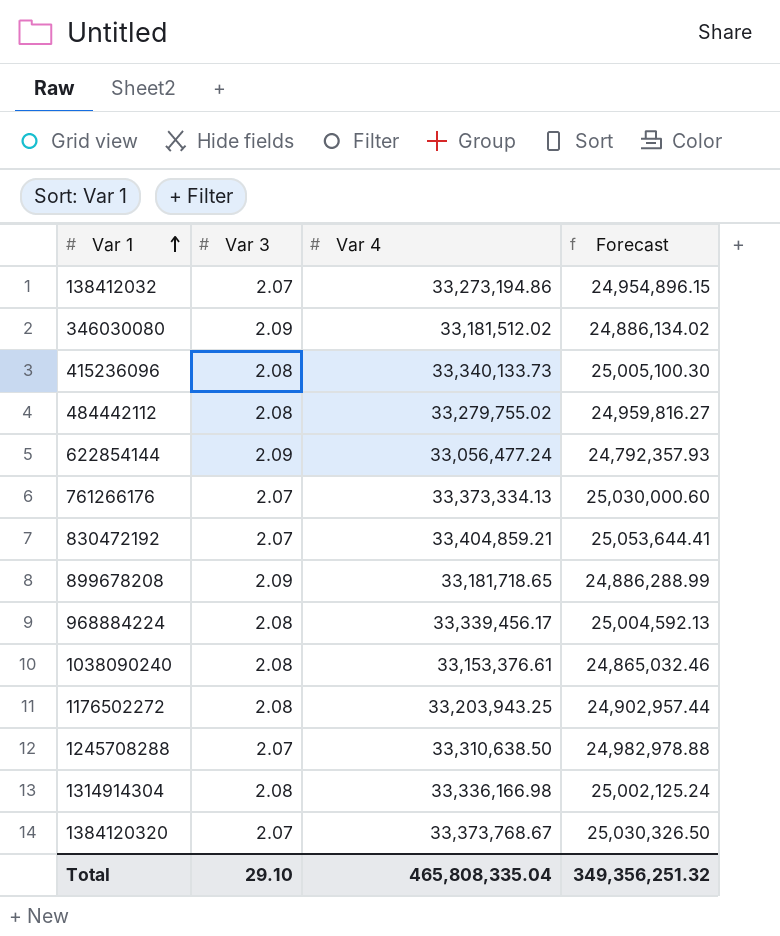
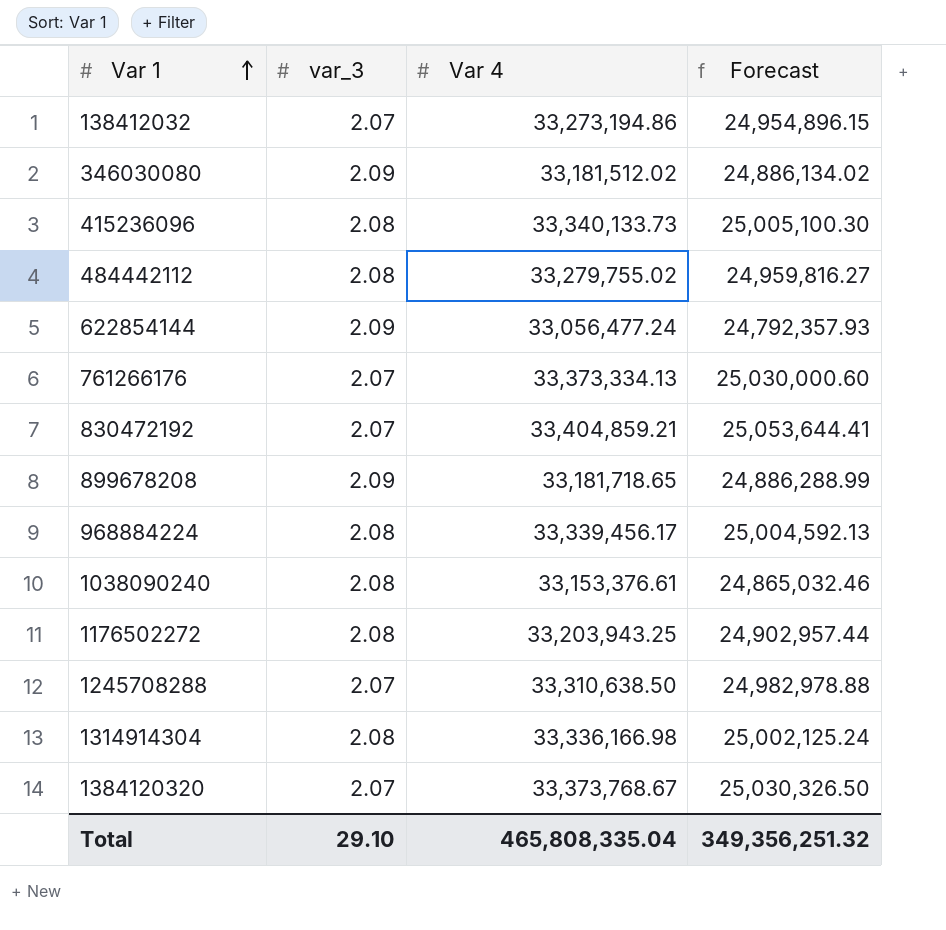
column name: Var 3 -> var_3

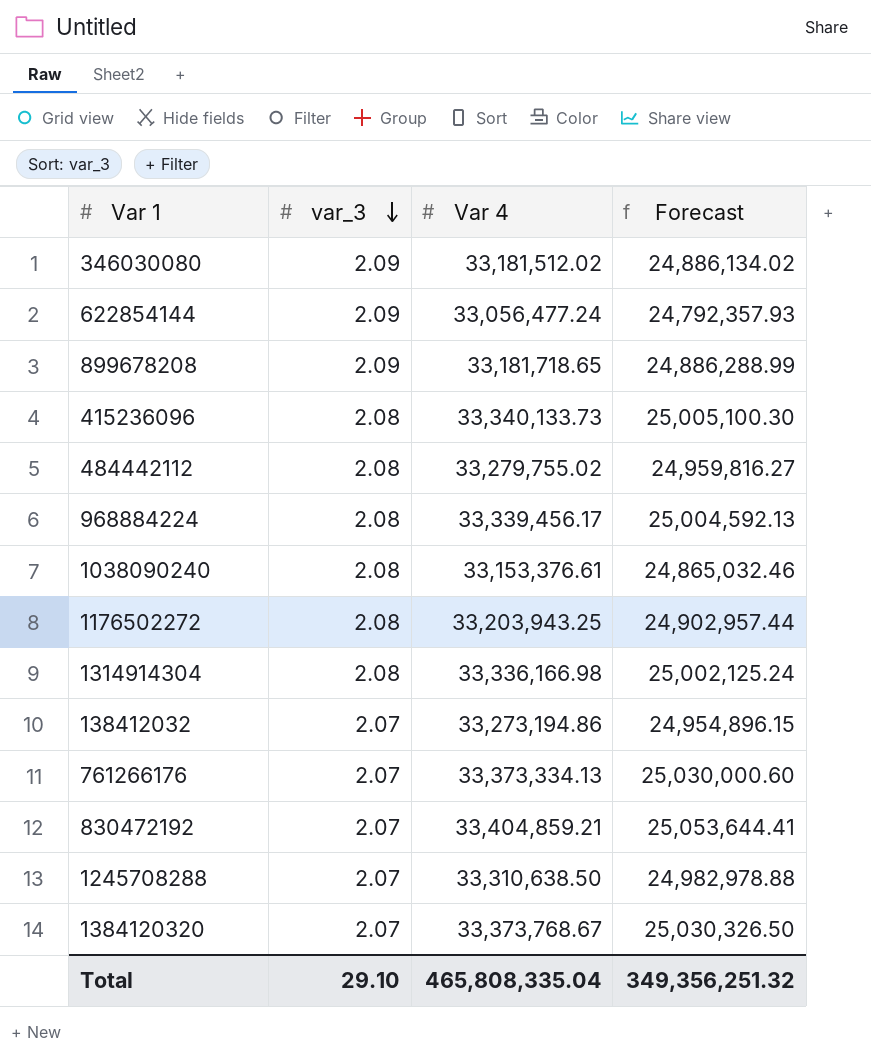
row order: Var 1 ascending -> var_3 descending

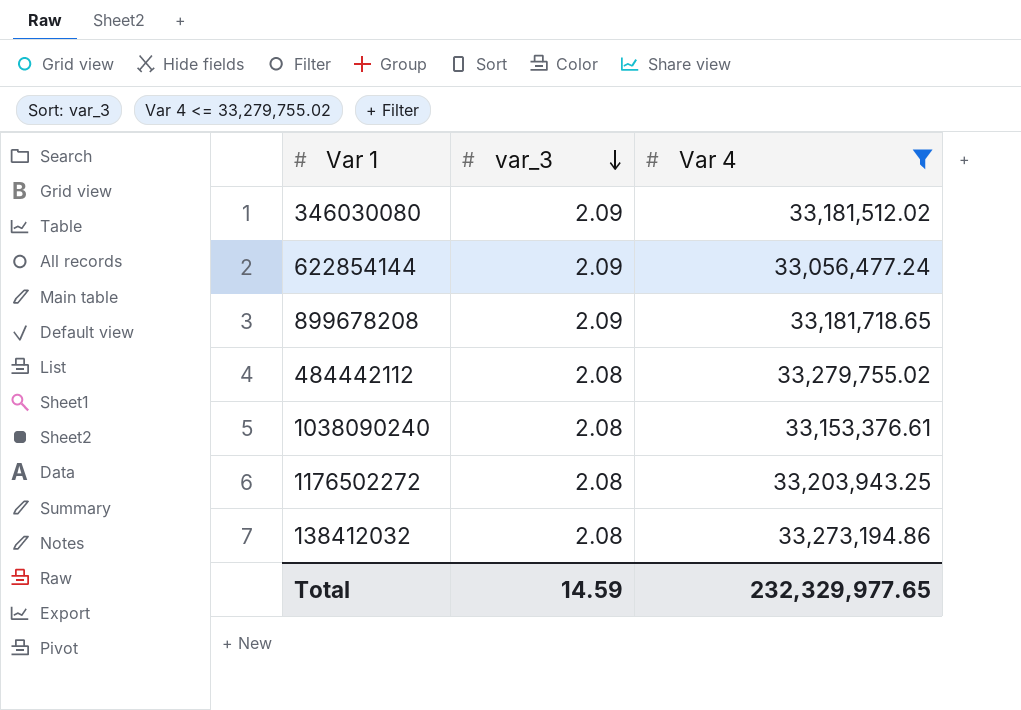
filter: none -> Var 4 <= 33,279,755.02
column Forecast | formula: [Var 4] * 0.75 -> none
138412032 | var_3: 2.07 -> 2.08
Total | var_3: 29.10 -> 14.59
Total | Var 4: 465,808,335.04 -> 232,329,977.65

